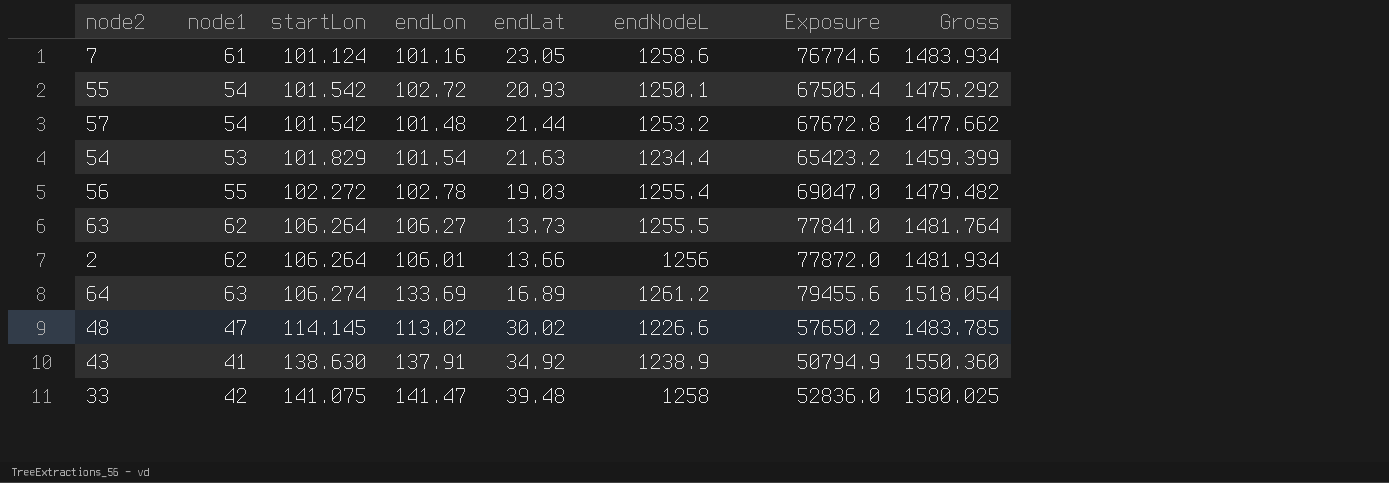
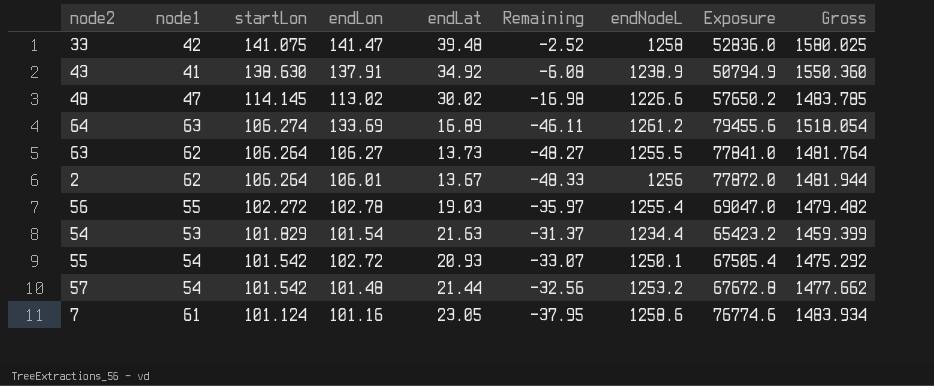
row order: startLon ascending -> startLon descending
column Remaining | formula: none -> [endLat] - [node1]
2 | endLat: 13.66 -> 13.67
2 | Gross: 1481.934 -> 1481.944

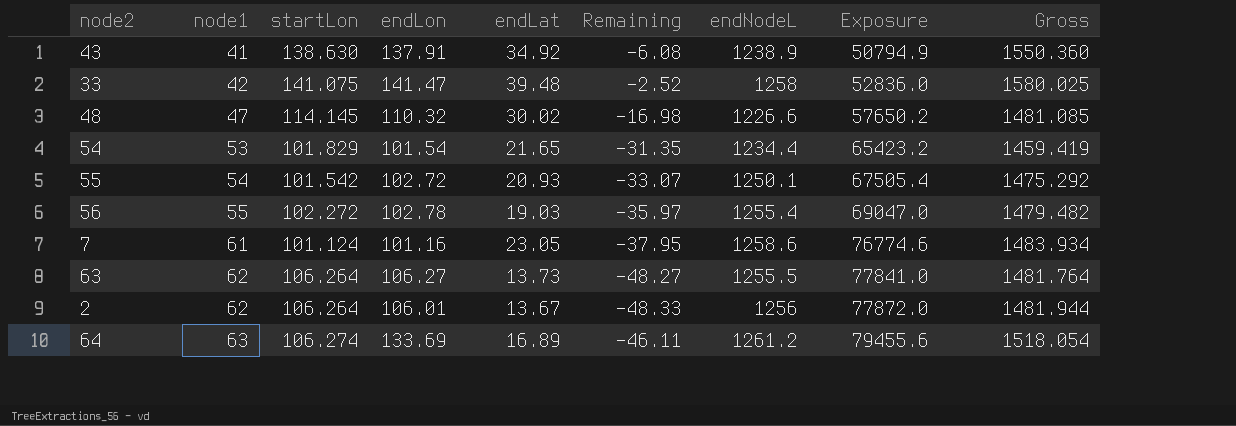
row order: startLon descending -> node1 ascending
row 57: 54 | 101.542 | 101.48 | 21.44 | -32.56 | 1253.2 | 67672.8 | 1477.662 -> none
48 | endLon: 113.02 -> 110.32
48 | Gross: 1483.785 -> 1481.085
54 | endLat: 21.63 -> 21.65
54 | Remaining: -31.37 -> -31.35
54 | Gross: 1459.399 -> 1459.419

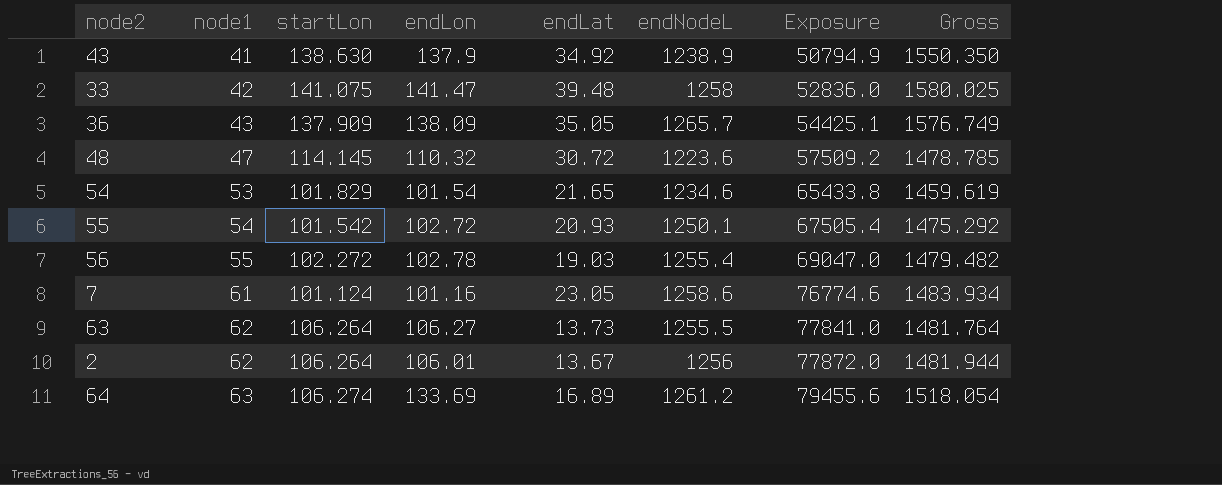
column Remaining | formula: [endLat] - [node1] -> none
43 | endLon: 137.91 -> 137.9
43 | Gross: 1550.360 -> 1550.350
row 36: none -> 43 | 137.909 | 138.09 | 35.05 | 1265.7 | 54425.1 | 1576.749
48 | endLat: 30.02 -> 30.72
48 | endNodeL: 1226.6 -> 1223.6
48 | Exposure: 57650.2 -> 57509.2
48 | Gross: 1481.085 -> 1478.785
54 | endNodeL: 1234.4 -> 1234.6
54 | Exposure: 65423.2 -> 65433.8
54 | Gross: 1459.419 -> 1459.619

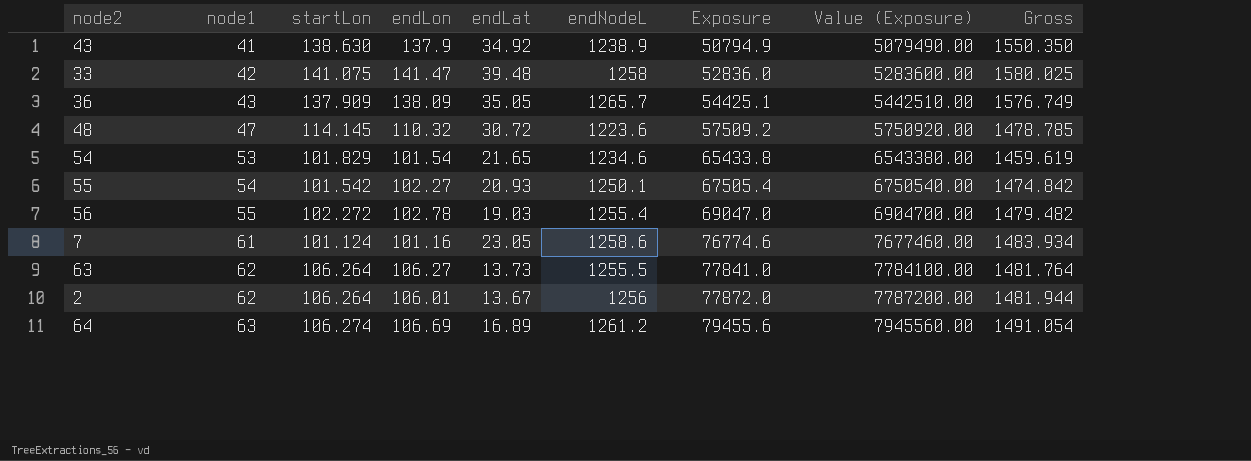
column Value (Exposure) | formula: none -> [Exposure] * 100
55 | endLon: 102.72 -> 102.27
55 | Gross: 1475.292 -> 1474.842
64 | endLon: 133.69 -> 106.69
64 | Gross: 1518.054 -> 1491.054

